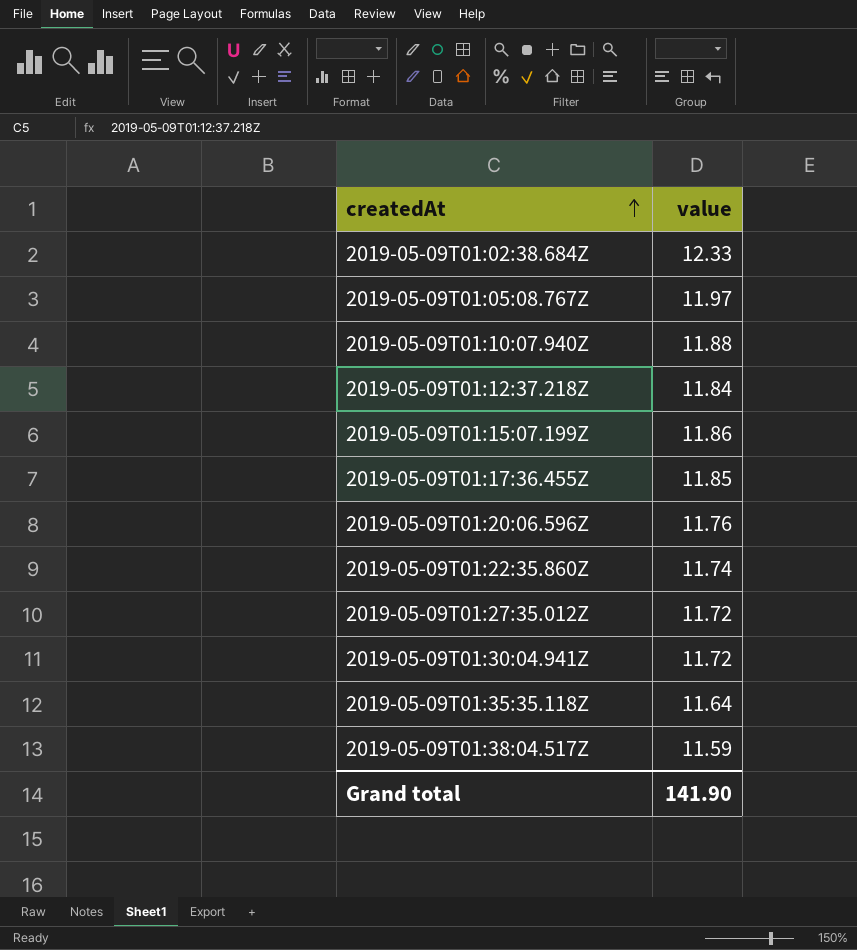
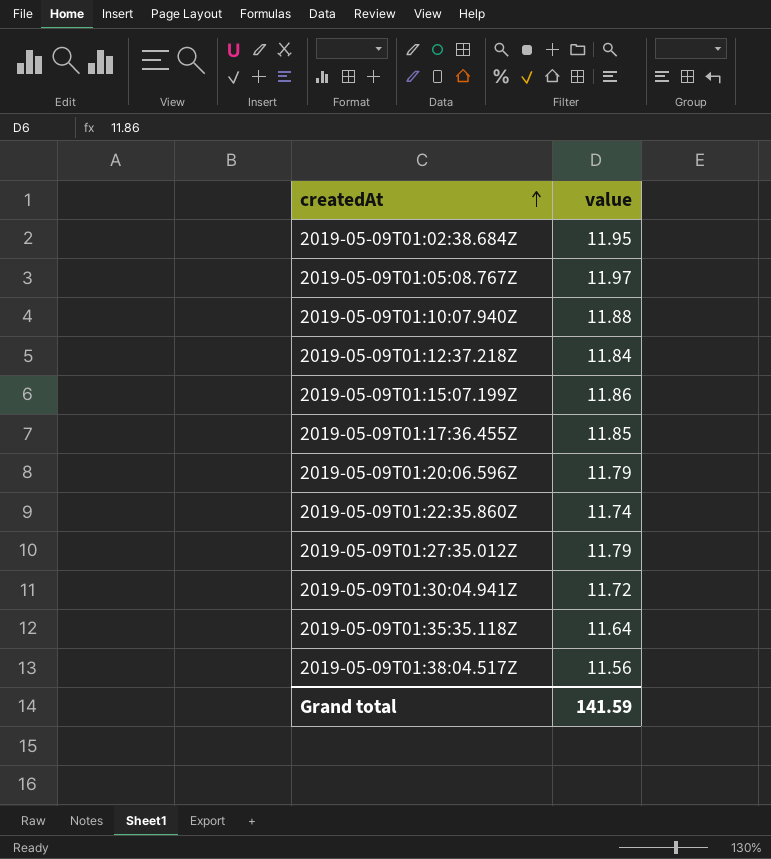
2019-05-09T01:02:38.684Z | value: 12.33 -> 11.95
2019-05-09T01:20:06.596Z | value: 11.76 -> 11.79
2019-05-09T01:27:35.012Z | value: 11.72 -> 11.79
2019-05-09T01:38:04.517Z | value: 11.59 -> 11.56
Grand total | value: 141.90 -> 141.59

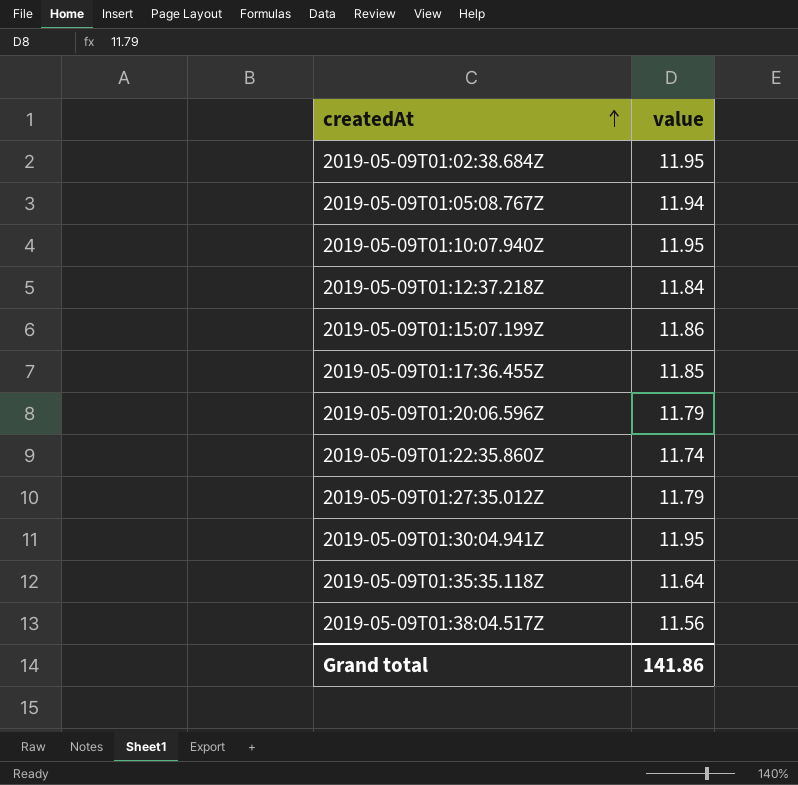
2019-05-09T01:05:08.767Z | value: 11.97 -> 11.94
2019-05-09T01:10:07.940Z | value: 11.88 -> 11.95
2019-05-09T01:30:04.941Z | value: 11.72 -> 11.95
Grand total | value: 141.59 -> 141.86

